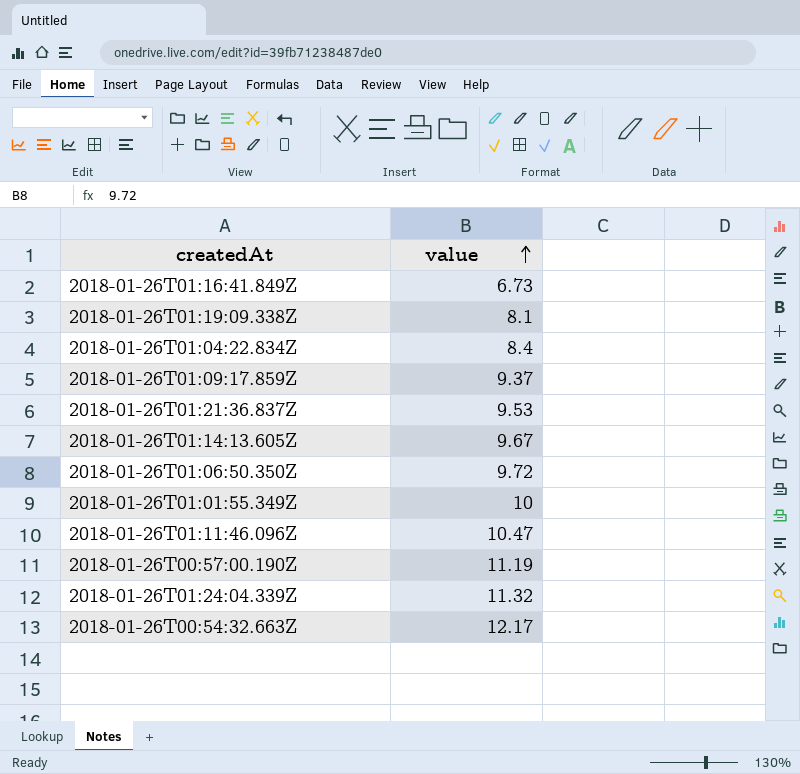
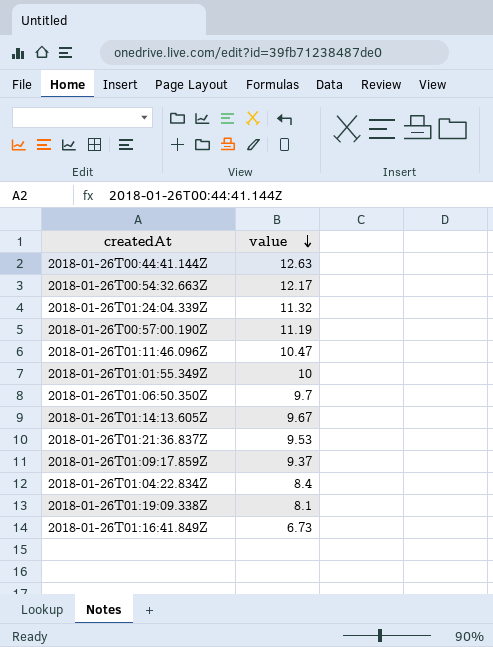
row order: value ascending -> value descending
row 2018-01-26T00:44:41.144Z: none -> 12.63
2018-01-26T01:06:50.350Z | value: 9.72 -> 9.7

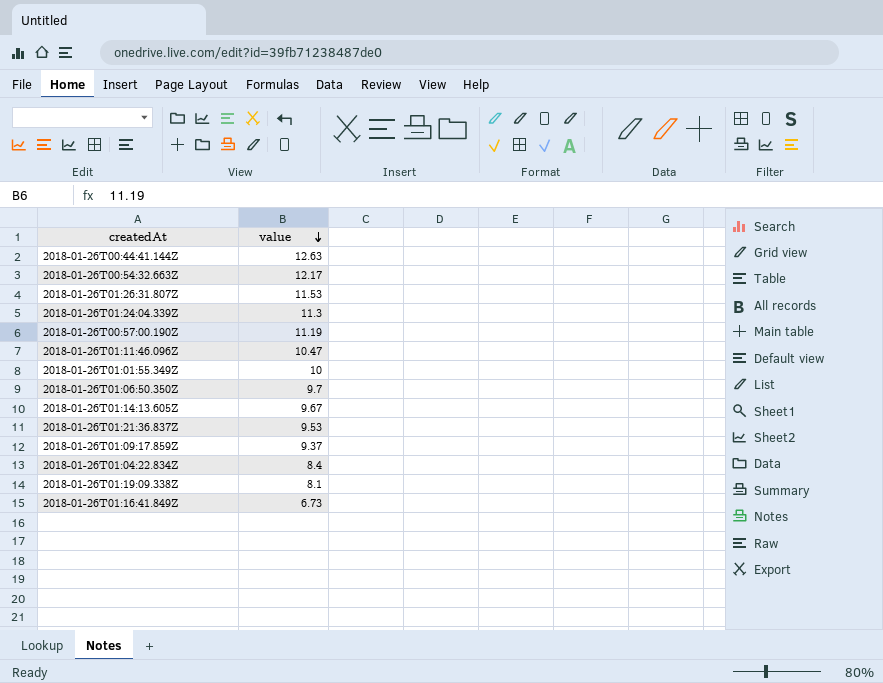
row 2018-01-26T01:26:31.807Z: none -> 11.53
2018-01-26T01:24:04.339Z | value: 11.32 -> 11.3

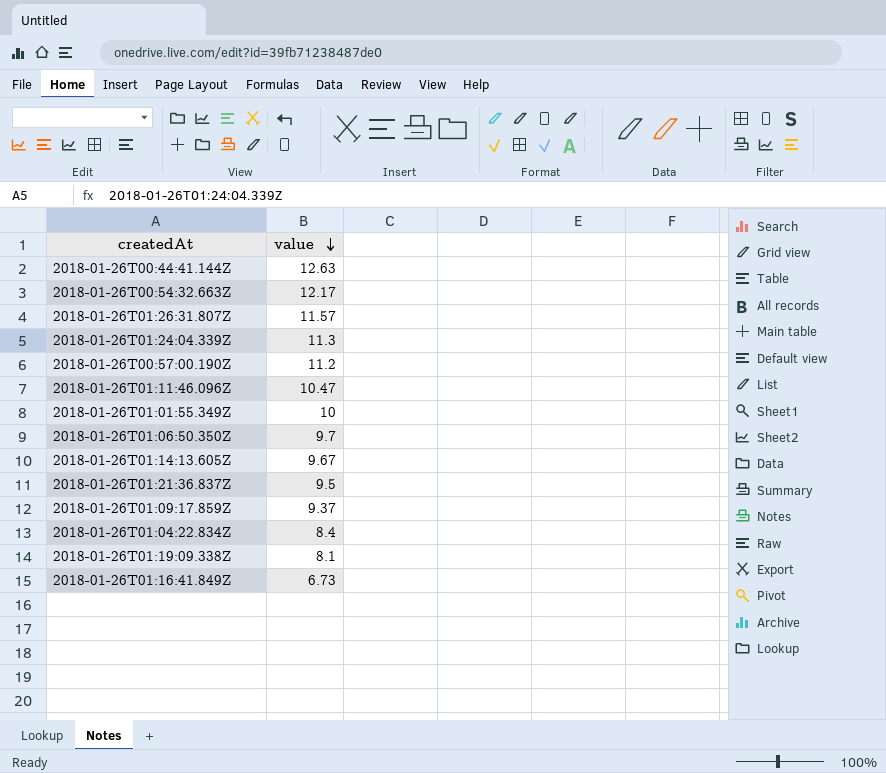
2018-01-26T01:26:31.807Z | value: 11.53 -> 11.57
2018-01-26T00:57:00.190Z | value: 11.19 -> 11.2
2018-01-26T01:21:36.837Z | value: 9.53 -> 9.5

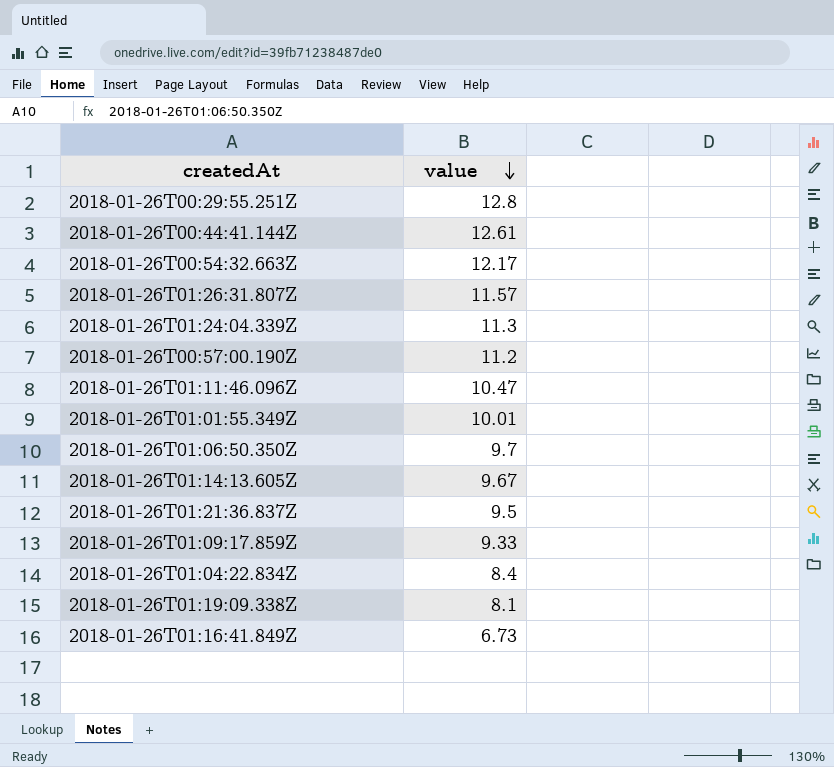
row 2018-01-26T00:29:55.251Z: none -> 12.8
2018-01-26T00:44:41.144Z | value: 12.63 -> 12.61
2018-01-26T01:01:55.349Z | value: 10 -> 10.01
2018-01-26T01:09:17.859Z | value: 9.37 -> 9.33

